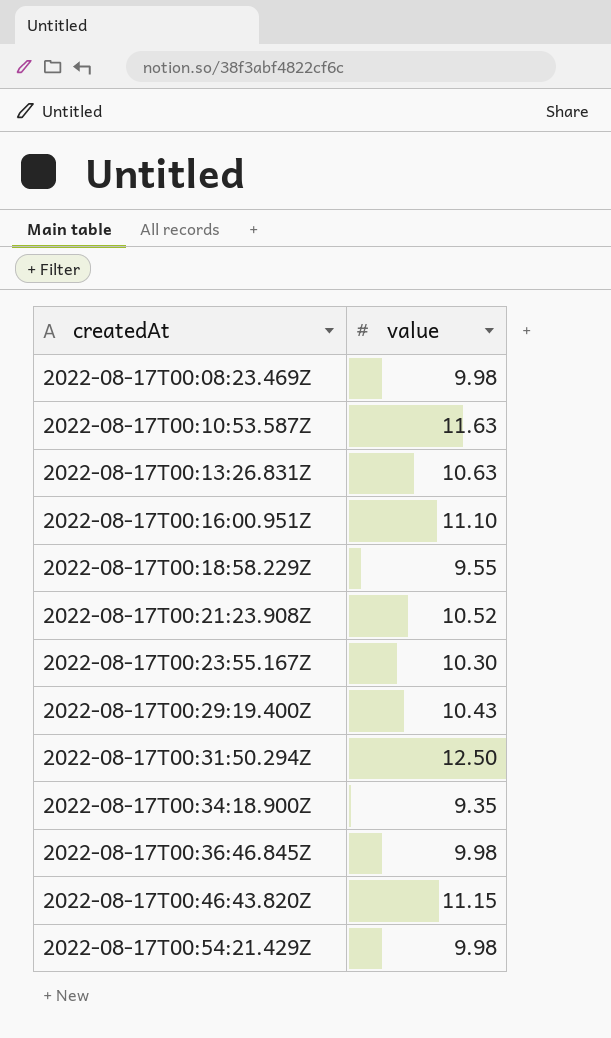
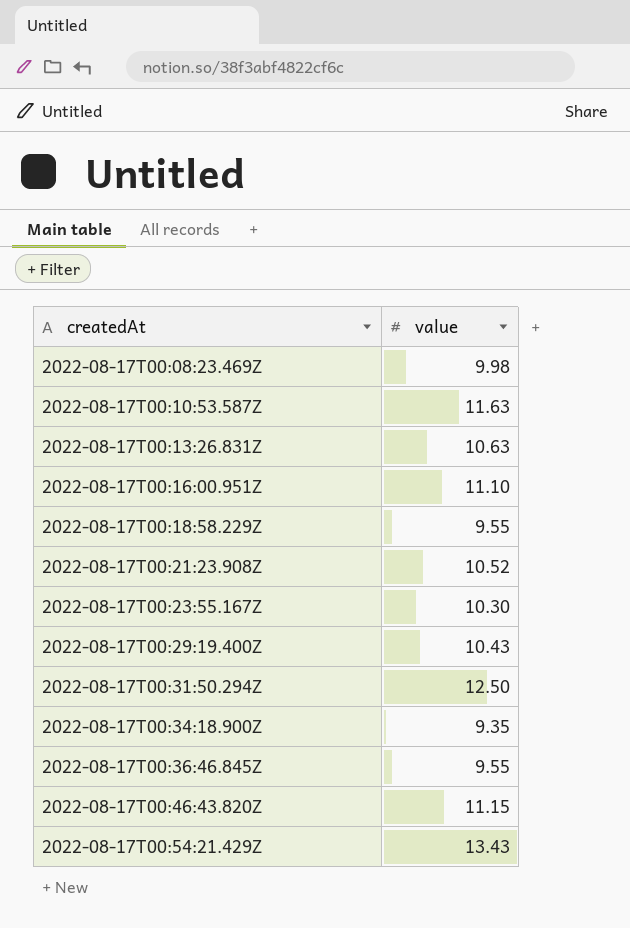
2022-08-17T00:36:46.845Z | value: 9.98 -> 9.55
2022-08-17T00:54:21.429Z | value: 9.98 -> 13.43

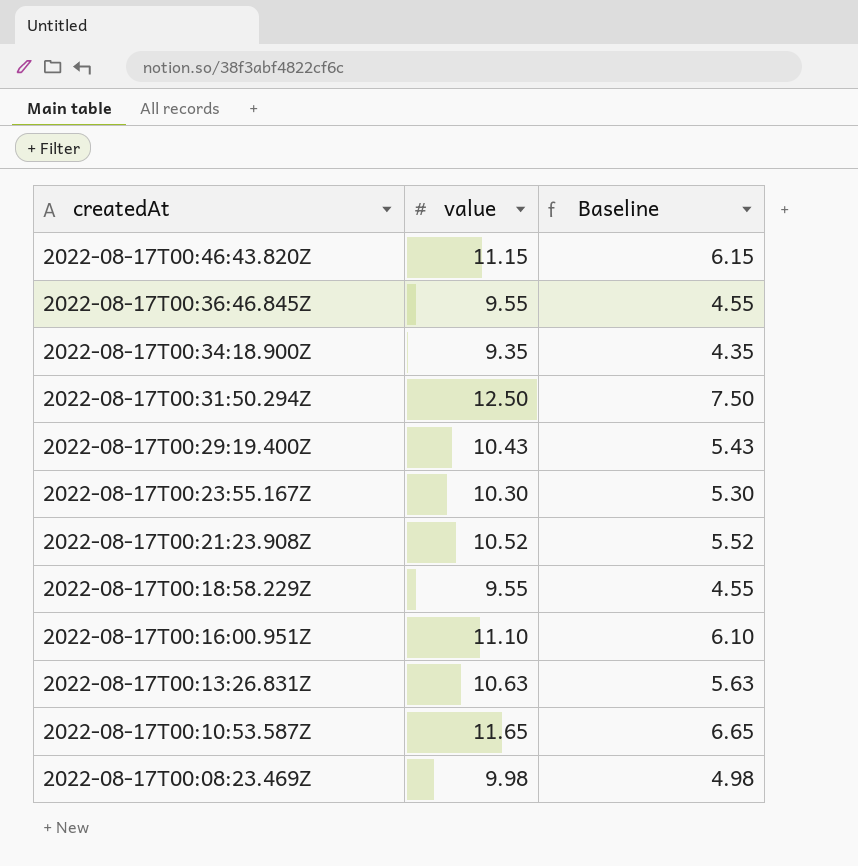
row order: createdAt ascending -> createdAt descending
column Baseline | formula: none -> [value] - 5
row 2022-08-17T00:54:21.429Z: 13.43 -> none
2022-08-17T00:10:53.587Z | value: 11.63 -> 11.65

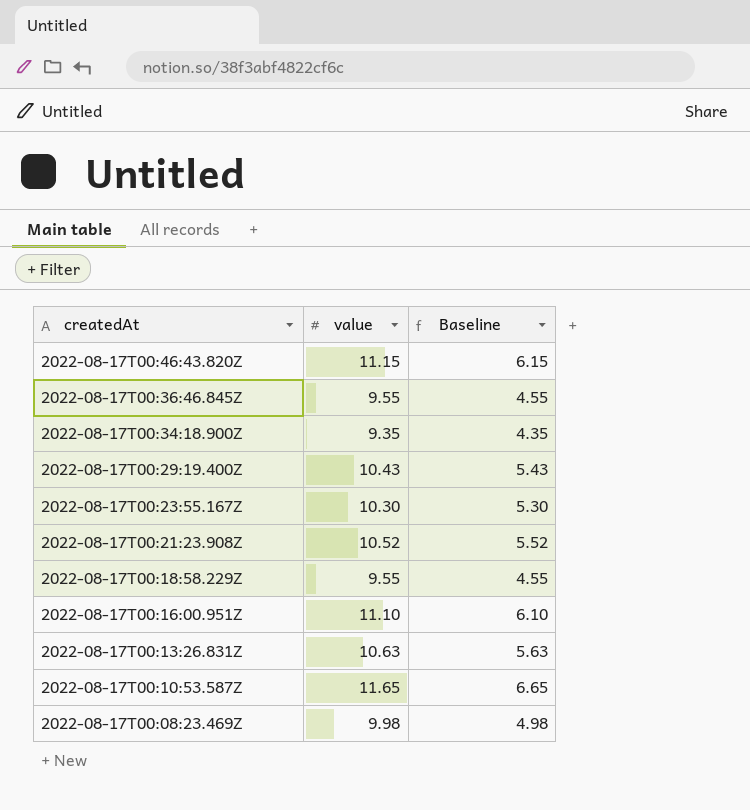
row 2022-08-17T00:31:50.294Z: 12.50 | 7.50 -> none

